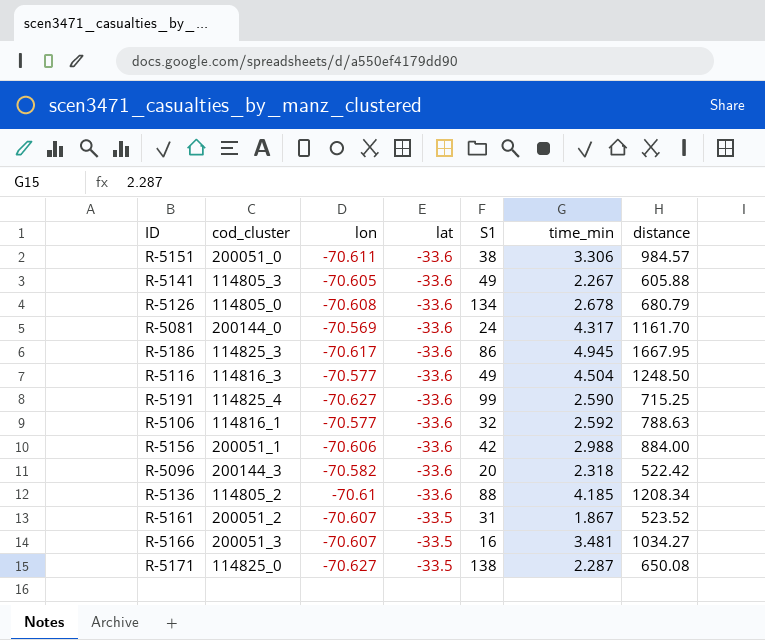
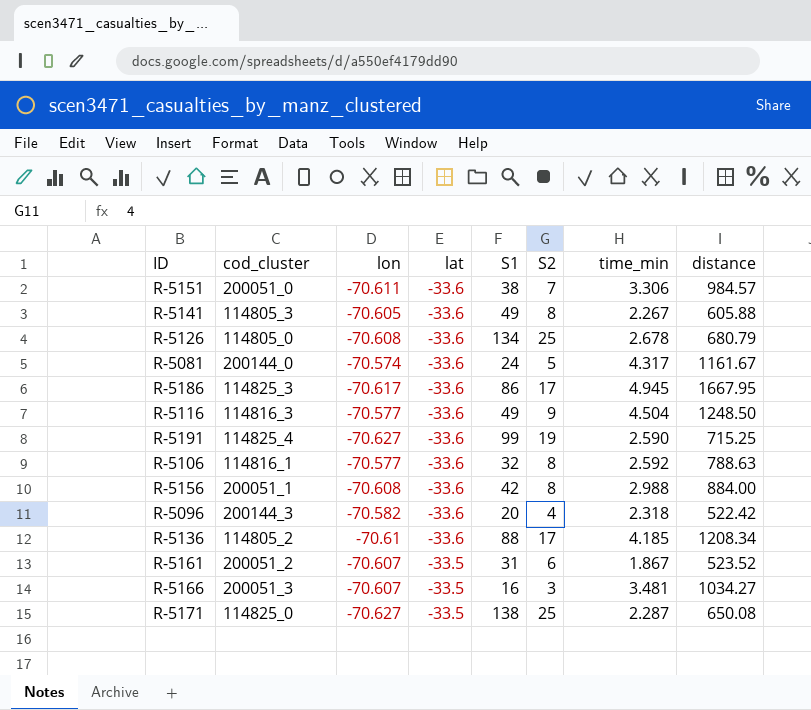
column S2 | position: none -> 6
R-5081 | lon: -70.569 -> -70.574
R-5081 | distance: 1161.70 -> 1161.67
R-5156 | lon: -70.606 -> -70.608

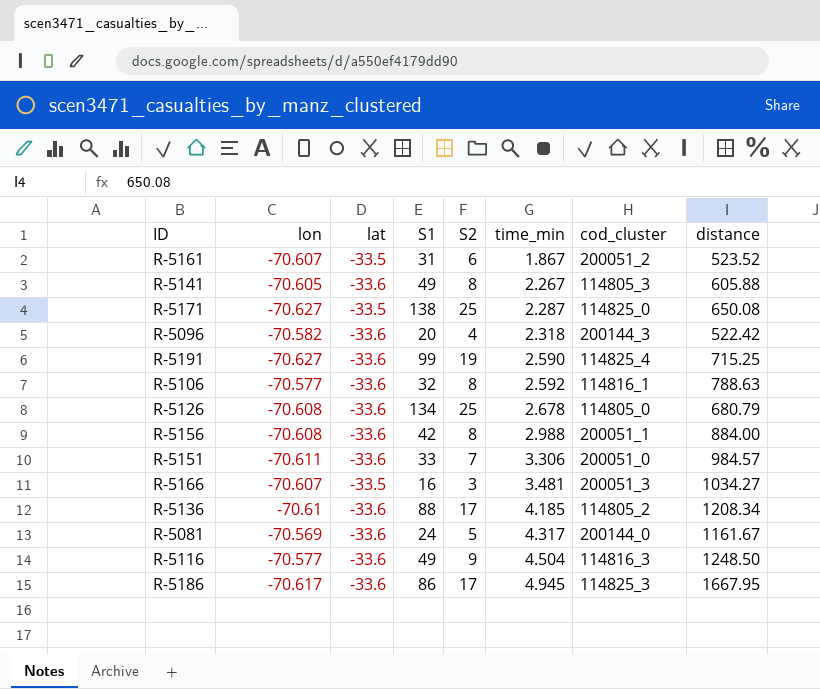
row order: lat ascending -> time_min ascending
column cod_cluster | position: 2 -> 7
R-5151 | S1: 38 -> 33
R-5081 | lon: -70.574 -> -70.569

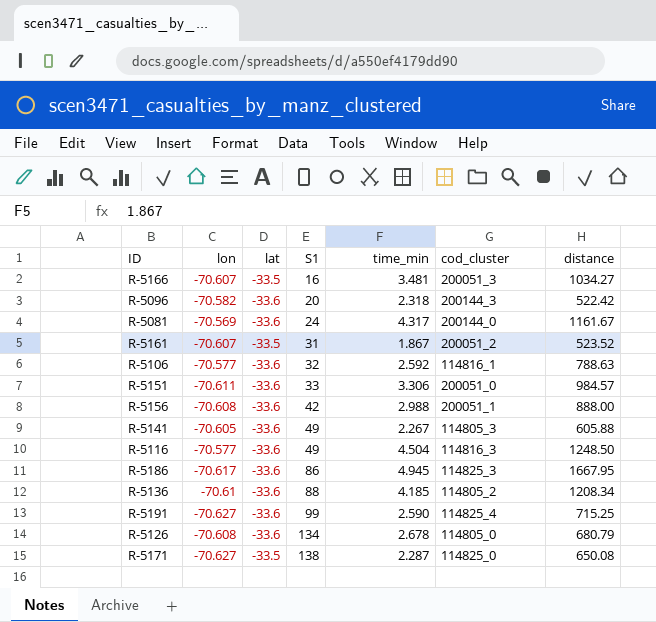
row order: time_min ascending -> S1 ascending
column S2 | position: 5 -> none
R-5156 | distance: 884.00 -> 888.00

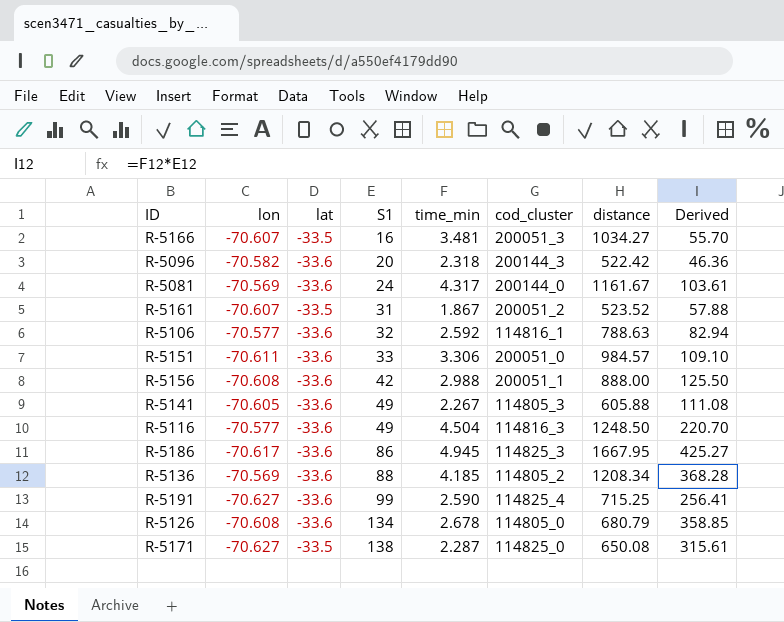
column Derived | formula: none -> [S1] * [time_min]
R-5136 | lon: -70.61 -> -70.569

